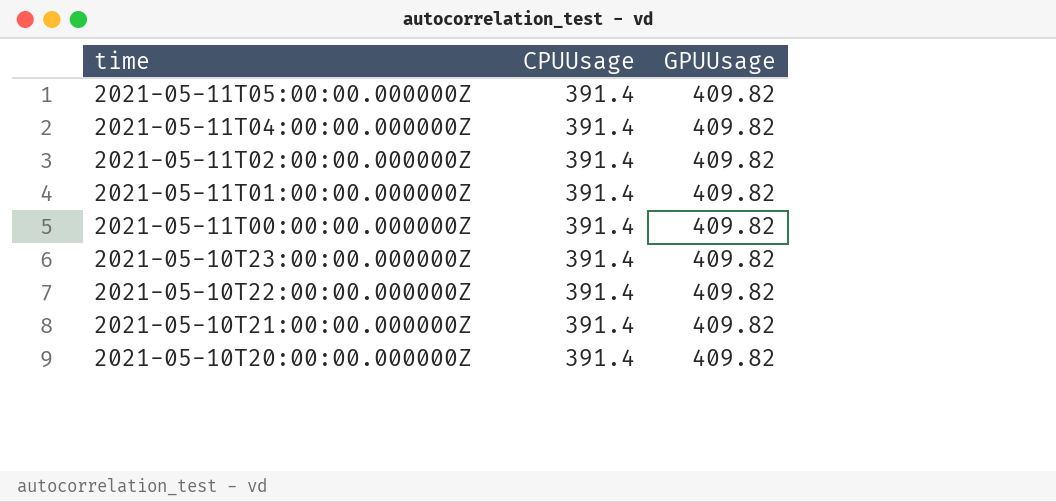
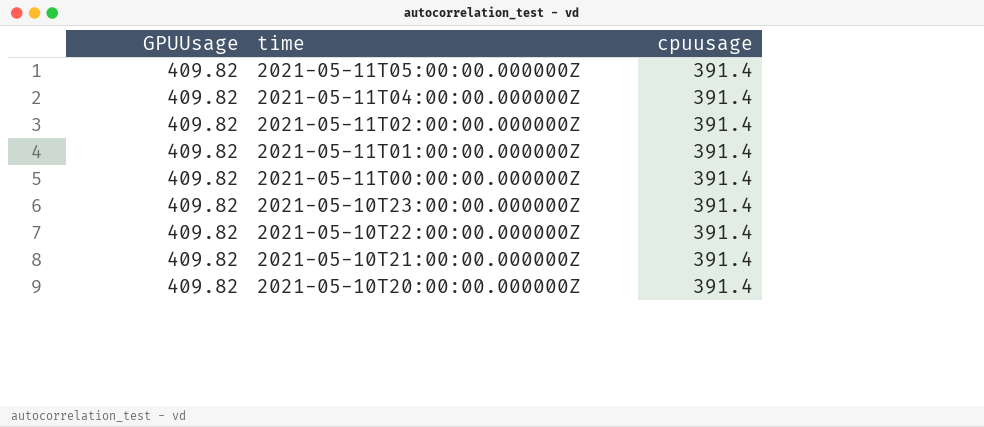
column GPUUsage | position: 3 -> 1
column name: CPUUsage -> cpuusage

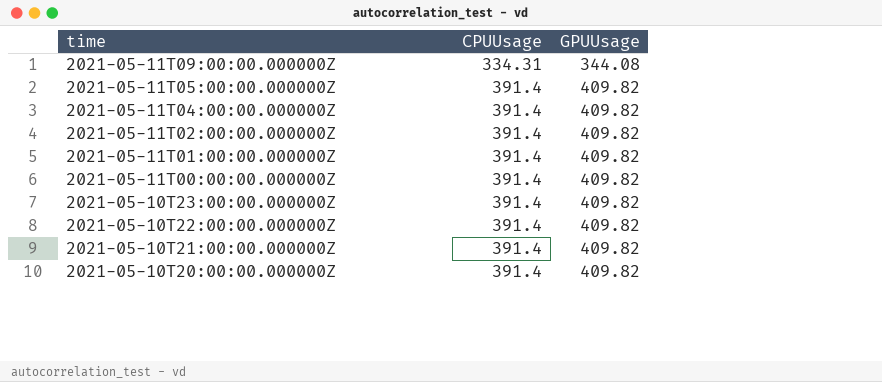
column name: cpuusage -> CPUUsage
column GPUUsage | position: 1 -> 3
row 2021-05-11T09:00:00.000000Z: none -> 334.31 | 344.08

